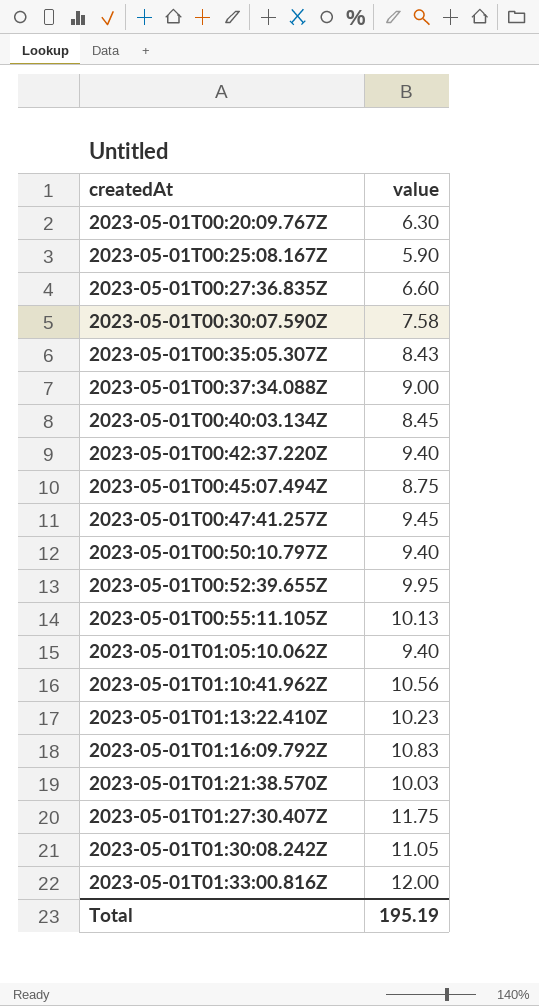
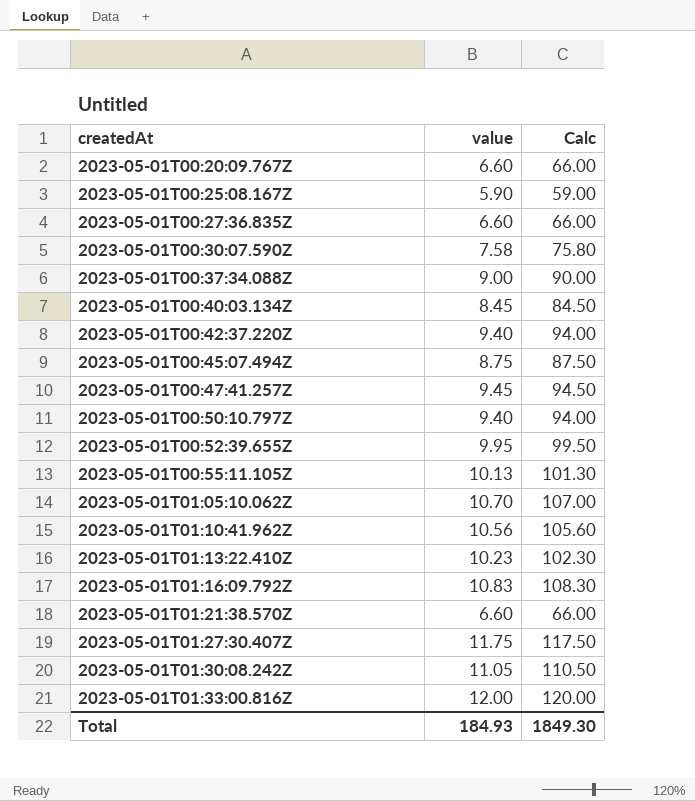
column Calc | formula: none -> [value] * 10
row 2023-05-01T00:35:05.307Z: 8.43 -> none
2023-05-01T00:20:09.767Z | value: 6.30 -> 6.60
2023-05-01T01:05:10.062Z | value: 9.40 -> 10.70
2023-05-01T01:21:38.570Z | value: 10.03 -> 6.60
Total | value: 195.19 -> 184.93

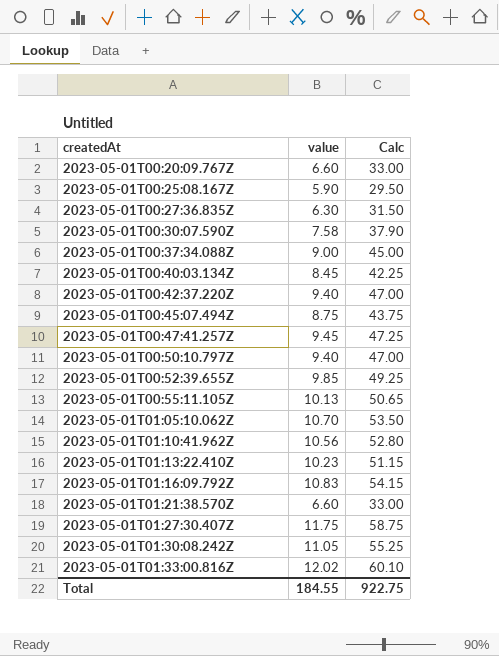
column Calc | formula: [value] * 10 -> [value] * 5
2023-05-01T00:27:36.835Z | value: 6.60 -> 6.30
2023-05-01T00:52:39.655Z | value: 9.95 -> 9.85
2023-05-01T01:33:00.816Z | value: 12.00 -> 12.02
Total | value: 184.93 -> 184.55
Total | Calc: 1849.30 -> 922.75

